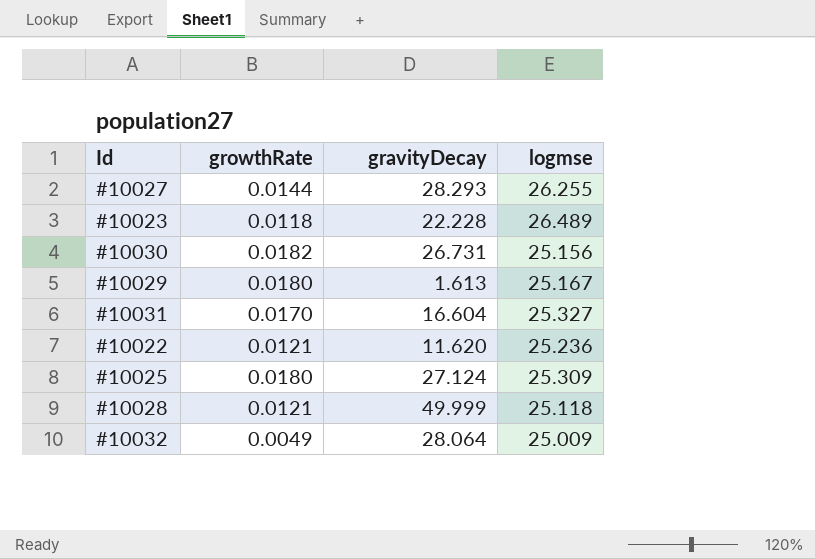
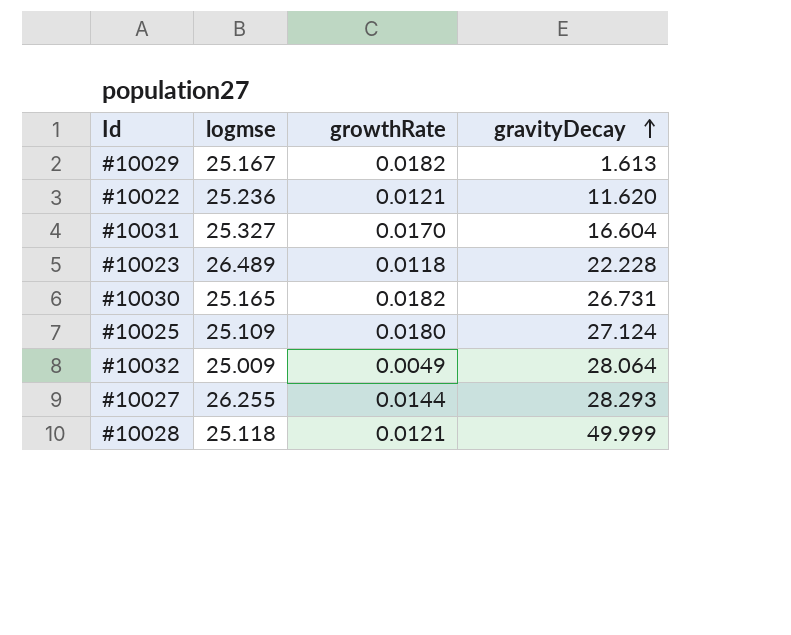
row order: none -> gravityDecay ascending
column logmse | position: 4 -> 2
#10029 | growthRate: 0.0180 -> 0.0182
#10030 | logmse: 25.156 -> 25.165
#10025 | logmse: 25.309 -> 25.109

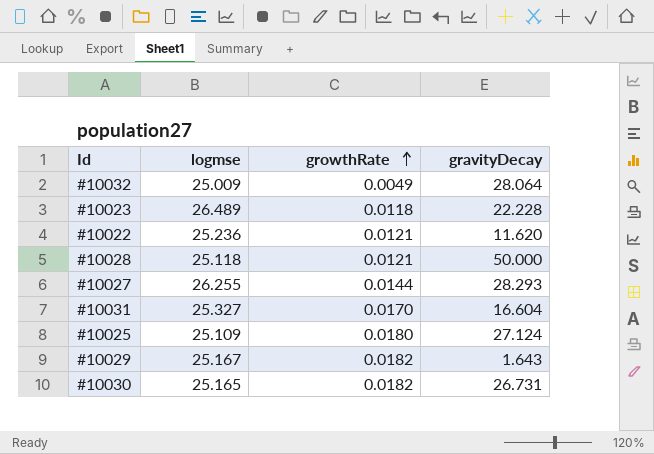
row order: gravityDecay ascending -> growthRate ascending
#10028 | gravityDecay: 49.999 -> 50.000
#10029 | gravityDecay: 1.613 -> 1.643

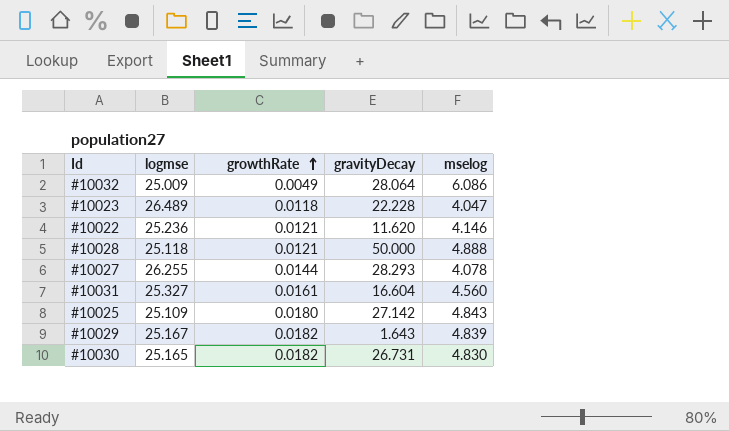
column mselog | position: none -> 5
#10031 | growthRate: 0.0170 -> 0.0161
#10025 | gravityDecay: 27.124 -> 27.142

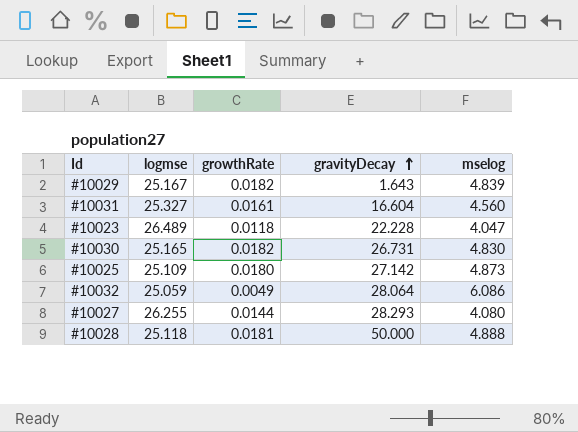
row order: growthRate ascending -> gravityDecay ascending
row #10022: 25.236 | 0.0121 | 11.620 | 4.146 -> none
#10025 | mselog: 4.843 -> 4.873
#10032 | logmse: 25.009 -> 25.059
#10027 | mselog: 4.078 -> 4.080
#10028 | growthRate: 0.0121 -> 0.0181

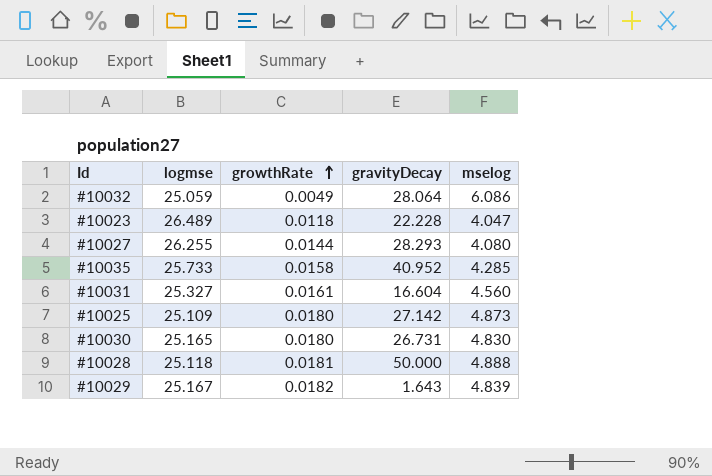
row order: gravityDecay ascending -> growthRate ascending
row #10035: none -> 25.733 | 0.0158 | 40.952 | 4.285
#10030 | growthRate: 0.0182 -> 0.0180

